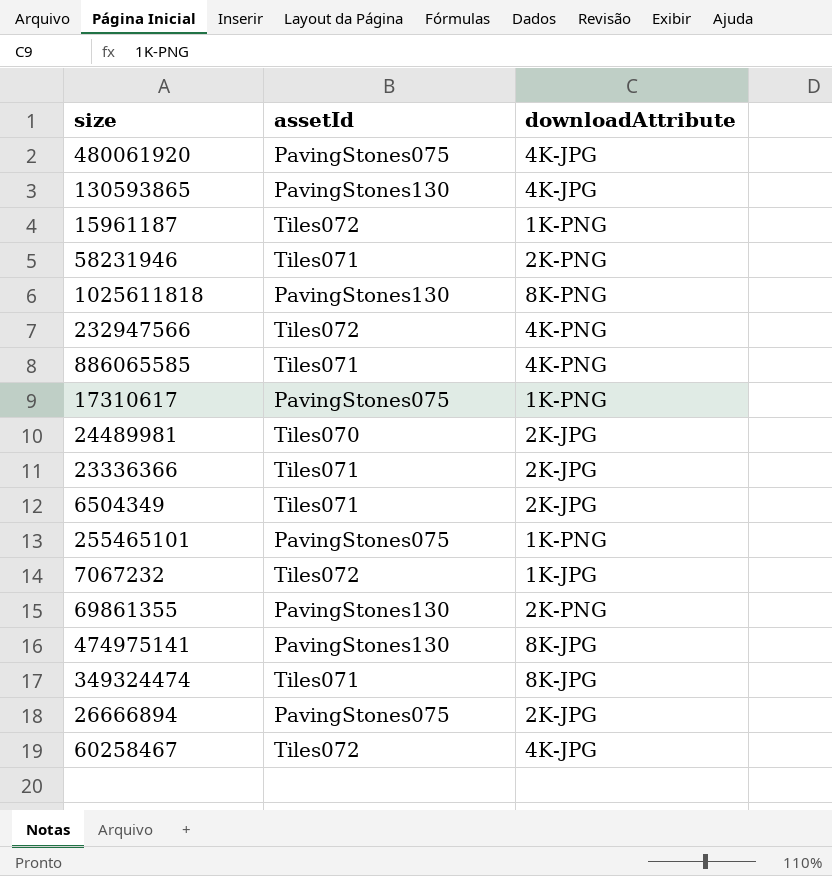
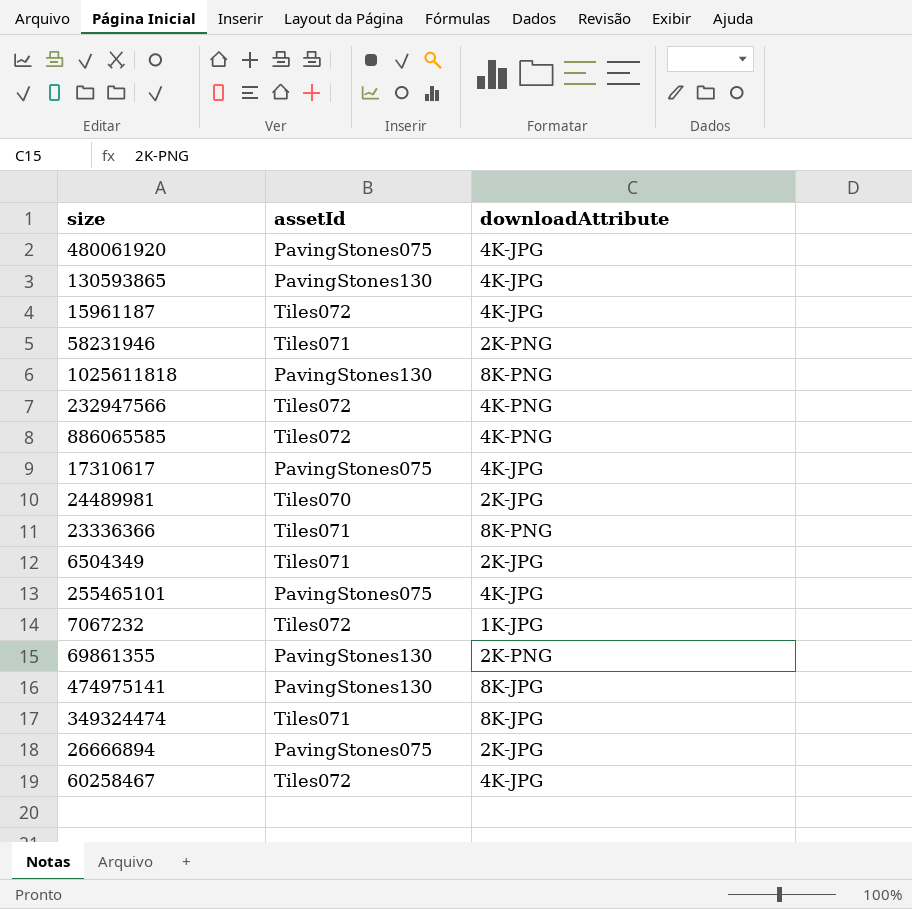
15961187 | downloadAttribute: 1K-PNG -> 4K-JPG
886065585 | assetId: Tiles071 -> Tiles072
17310617 | downloadAttribute: 1K-PNG -> 4K-JPG
23336366 | downloadAttribute: 2K-JPG -> 8K-PNG
255465101 | downloadAttribute: 1K-PNG -> 4K-JPG

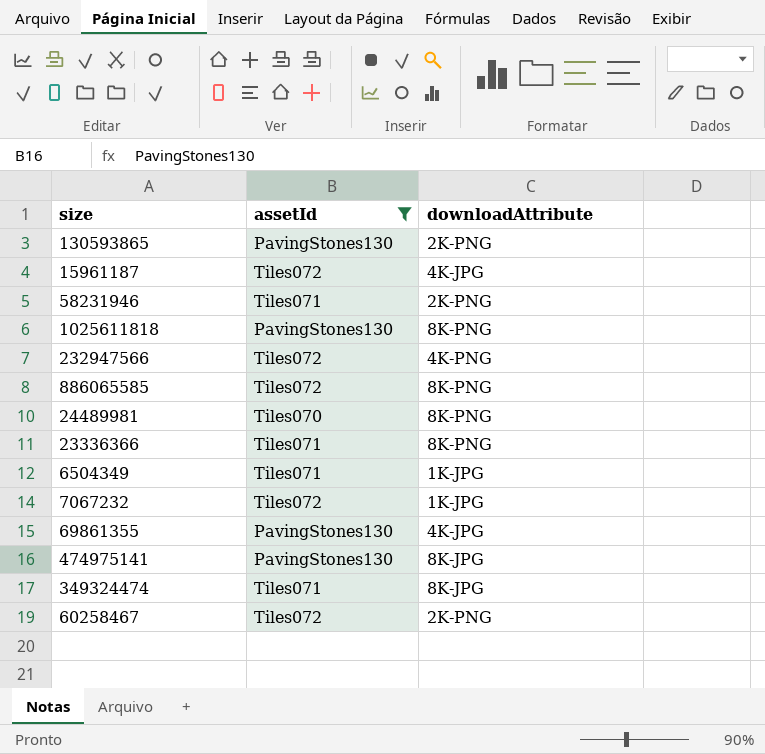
filter: none -> assetId != PavingStones075
130593865 | downloadAttribute: 4K-JPG -> 2K-PNG
886065585 | downloadAttribute: 4K-PNG -> 8K-PNG
24489981 | downloadAttribute: 2K-JPG -> 8K-PNG
6504349 | downloadAttribute: 2K-JPG -> 1K-JPG
69861355 | downloadAttribute: 2K-PNG -> 4K-JPG
60258467 | downloadAttribute: 4K-JPG -> 2K-PNG

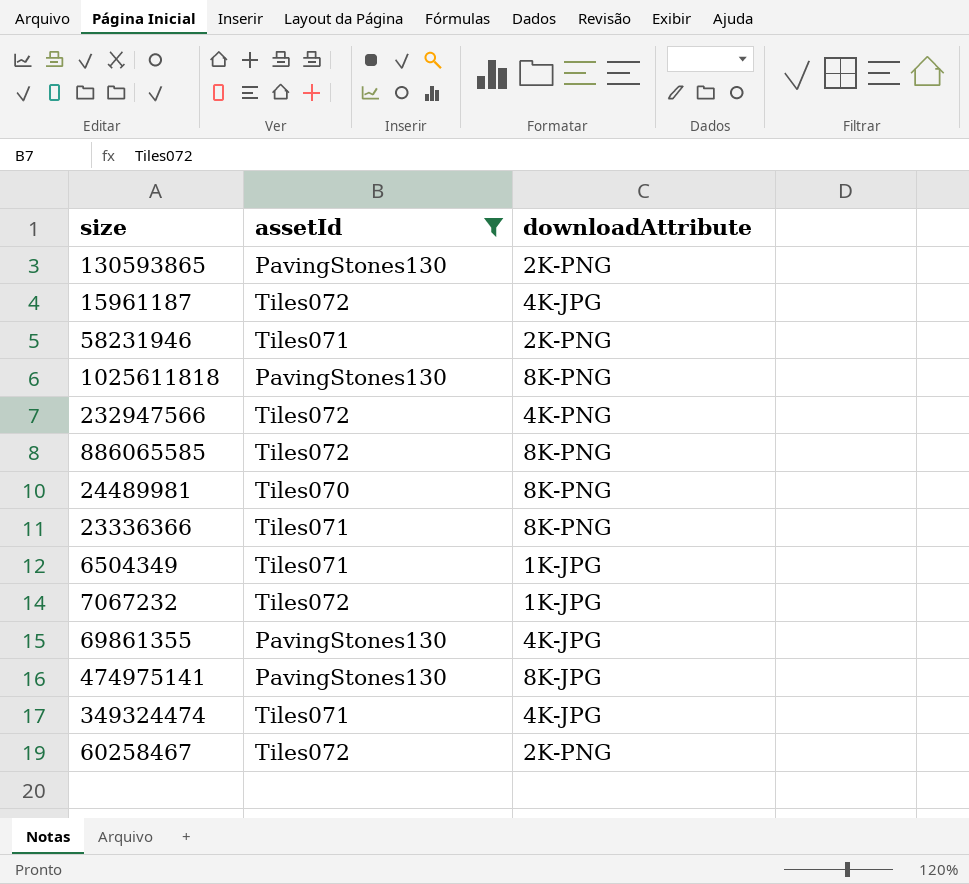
349324474 | downloadAttribute: 8K-JPG -> 4K-JPG

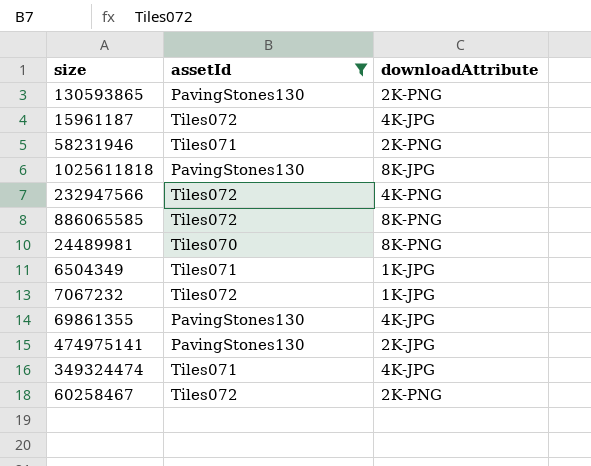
row 23336366: Tiles071 | 8K-PNG -> none
1025611818 | downloadAttribute: 8K-PNG -> 8K-JPG
474975141 | downloadAttribute: 8K-JPG -> 2K-JPG

